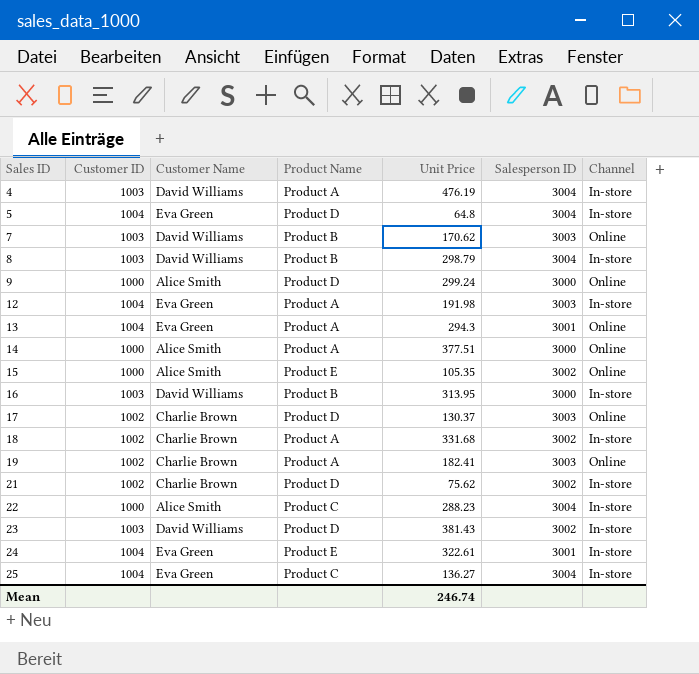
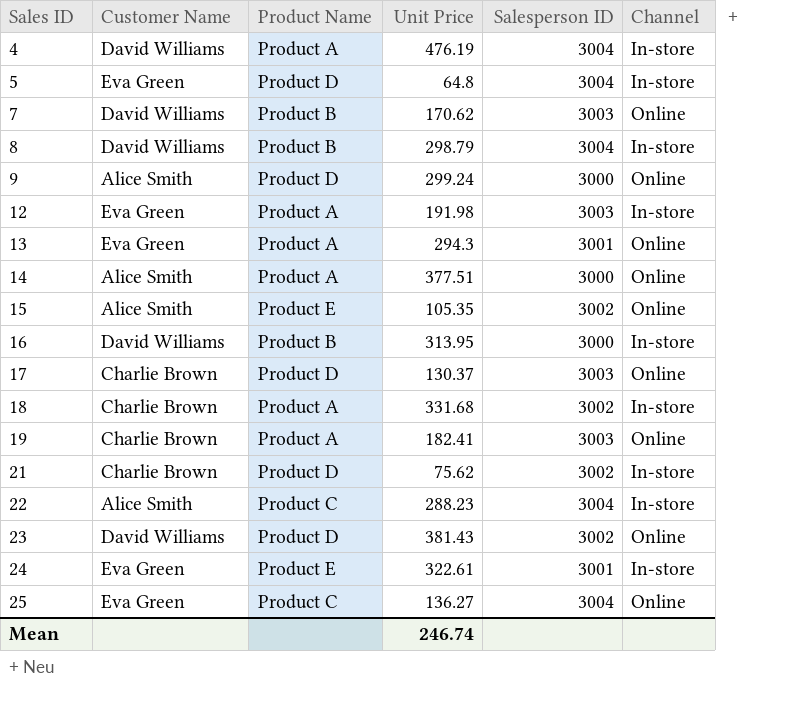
column Customer ID | position: 2 -> none
23 | Channel: In-store -> Online
25 | Channel: In-store -> Online

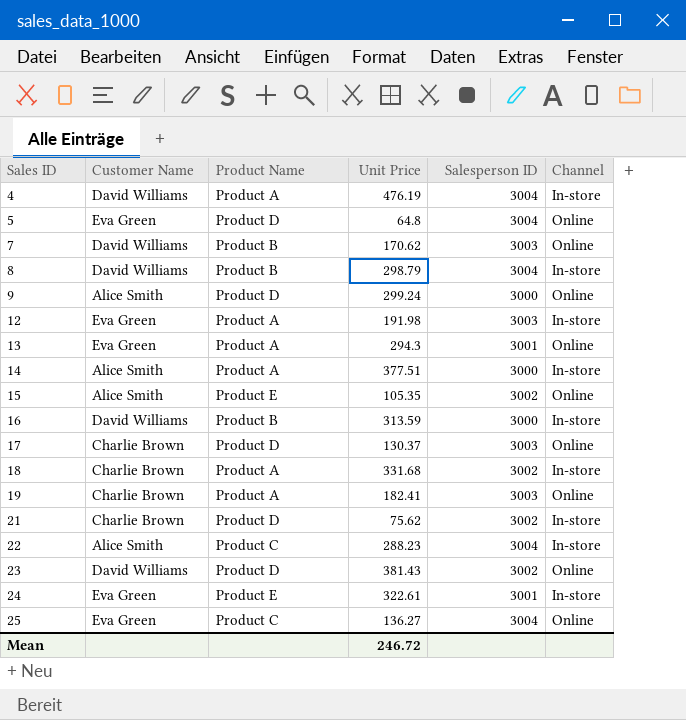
5 | Channel: In-store -> Online
14 | Channel: Online -> In-store
16 | Unit Price: 313.95 -> 313.59
Mean | Unit Price: 246.74 -> 246.72

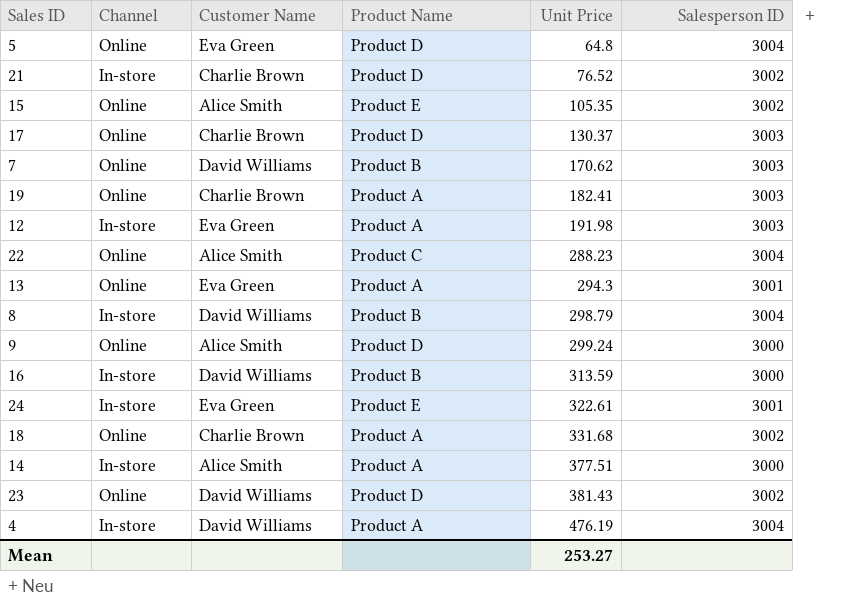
row order: Sales ID ascending -> Unit Price ascending
column Channel | position: 6 -> 2
row 25: Eva Green | Product C | 136.27 | 3004 | Online -> none
21 | Unit Price: 75.62 -> 76.52
22 | Channel: In-store -> Online
18 | Channel: In-store -> Online
Mean | Unit Price: 246.72 -> 253.27

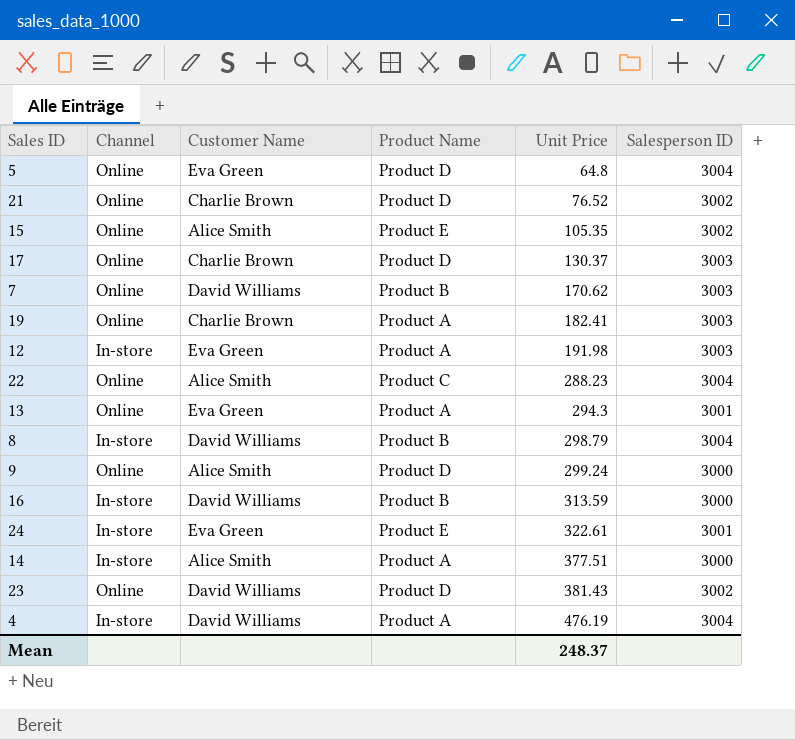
row 18: Online | Charlie Brown | Product A | 331.68 | 3002 -> none
21 | Channel: In-store -> Online
Mean | Unit Price: 253.27 -> 248.37

